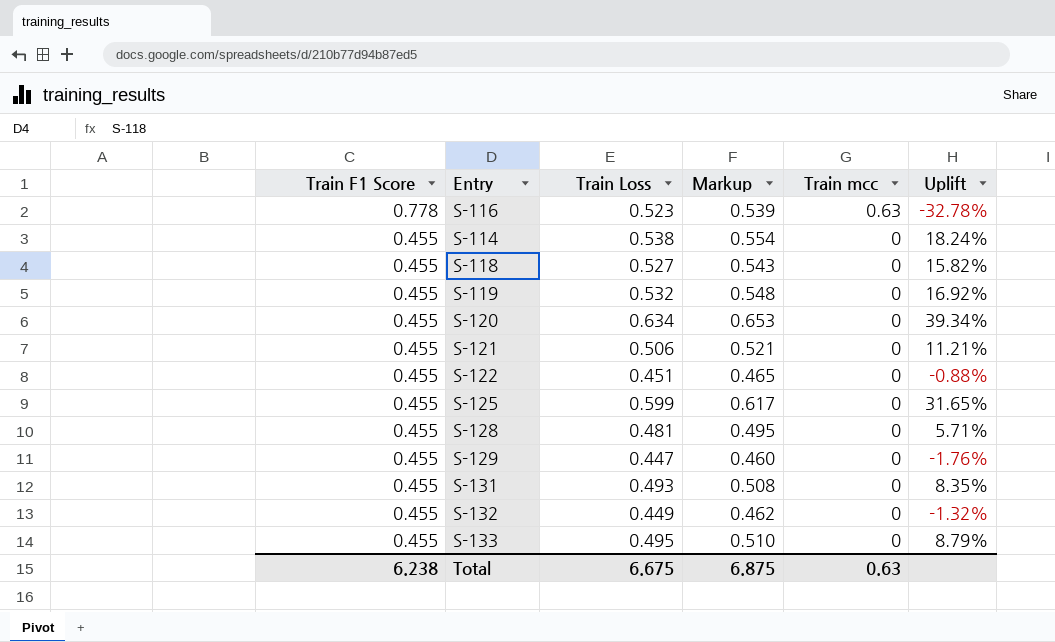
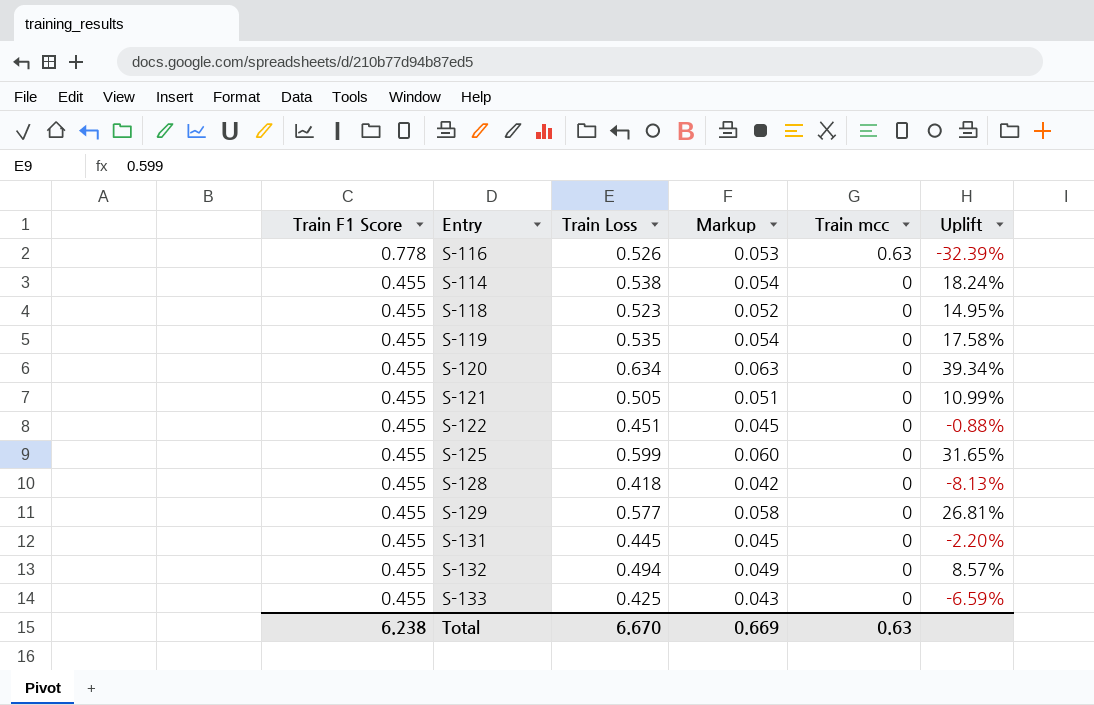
column Markup | formula: [Train Loss] * 1.03 -> [Train Loss] * 0.1
S-116 | Train Loss: 0.523 -> 0.526
S-116 | Uplift: -32.78% -> -32.39%
S-118 | Train Loss: 0.527 -> 0.523
S-118 | Uplift: 15.82% -> 14.95%
S-119 | Train Loss: 0.532 -> 0.535
S-119 | Uplift: 16.92% -> 17.58%
S-121 | Train Loss: 0.506 -> 0.505
S-121 | Uplift: 11.21% -> 10.99%
S-128 | Train Loss: 0.481 -> 0.418
S-128 | Uplift: 5.71% -> -8.13%
S-129 | Train Loss: 0.447 -> 0.577
S-129 | Uplift: -1.76% -> 26.81%
S-131 | Train Loss: 0.493 -> 0.445
S-131 | Uplift: 8.35% -> -2.20%
S-132 | Train Loss: 0.449 -> 0.494
S-132 | Uplift: -1.32% -> 8.57%
S-133 | Train Loss: 0.495 -> 0.425
S-133 | Uplift: 8.79% -> -6.59%
Total | Train Loss: 6.675 -> 6.670
Total | Markup: 6.875 -> 0.669

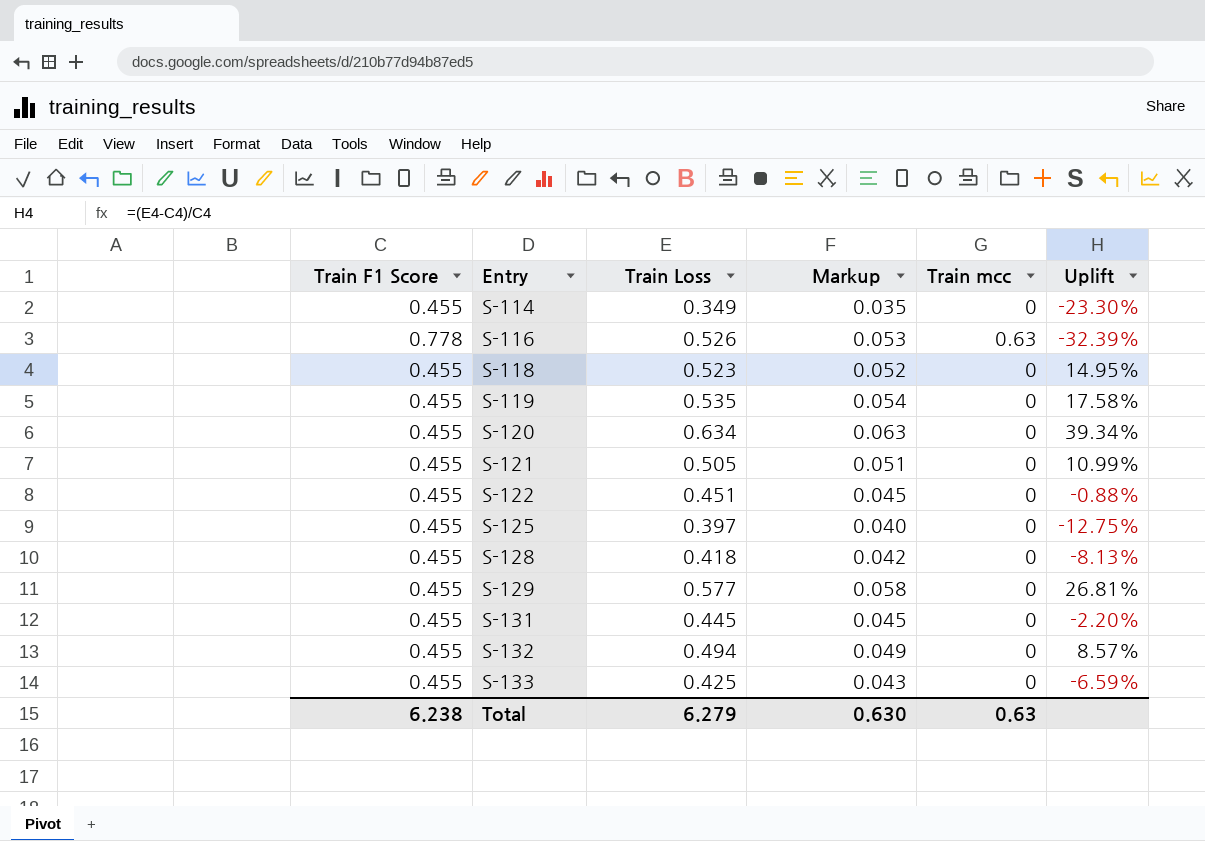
row order: Train F1 Score descending -> Entry ascending
S-114 | Train Loss: 0.538 -> 0.349
S-114 | Markup: 0.054 -> 0.035
S-114 | Uplift: 18.24% -> -23.30%
S-125 | Train Loss: 0.599 -> 0.397
S-125 | Markup: 0.060 -> 0.040
S-125 | Uplift: 31.65% -> -12.75%
Total | Train Loss: 6.670 -> 6.279
Total | Markup: 0.669 -> 0.630

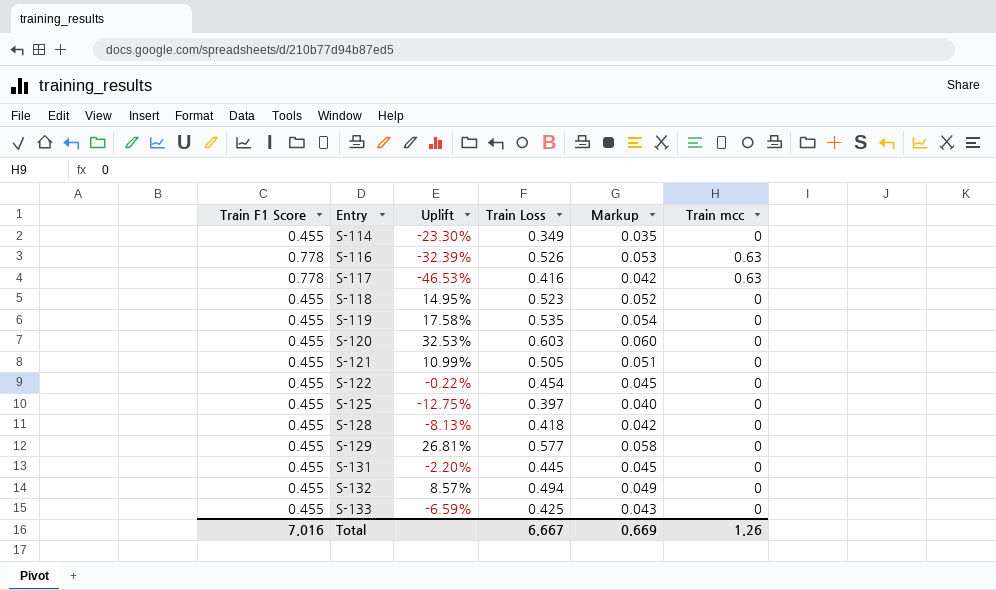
column Uplift | position: 6 -> 3
row S-117: none -> 0.778 | -46.53% | 0.416 | 0.042 | 0.63
S-120 | Uplift: 39.34% -> 32.53%
S-120 | Train Loss: 0.634 -> 0.603
S-120 | Markup: 0.063 -> 0.060
S-122 | Uplift: -0.88% -> -0.22%
S-122 | Train Loss: 0.451 -> 0.454
Total | Train F1 Score: 6.238 -> 7.016
Total | Train Loss: 6.279 -> 6.667
Total | Markup: 0.630 -> 0.669
Total | Train mcc: 0.63 -> 1.26

